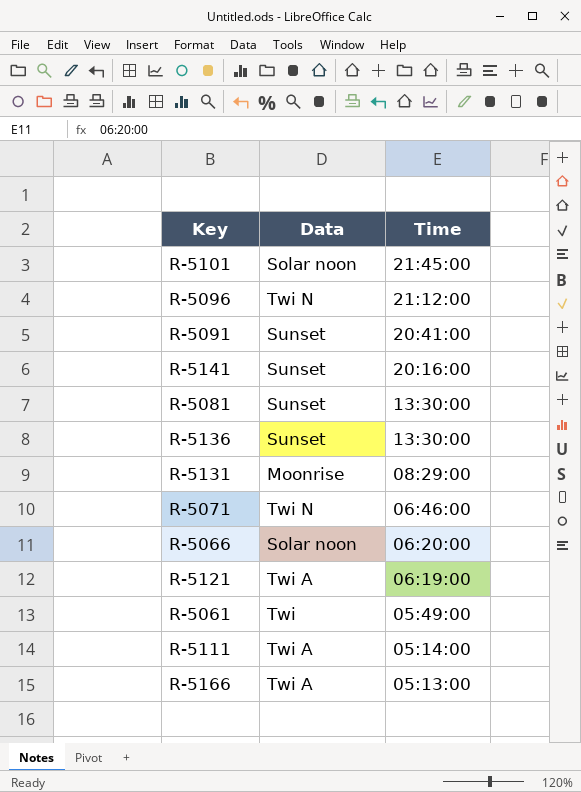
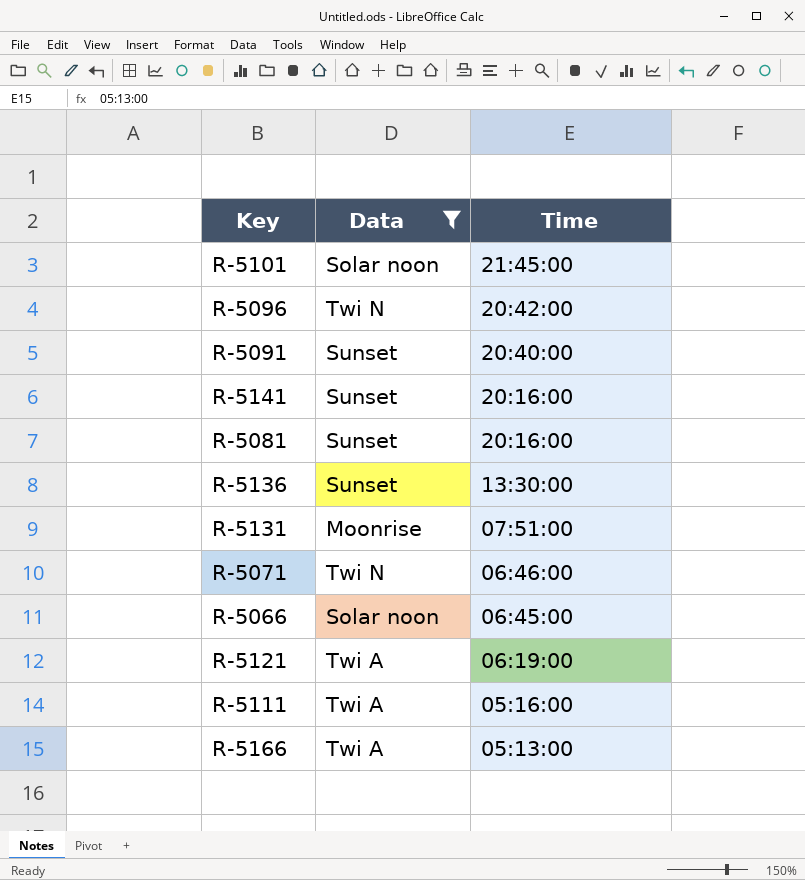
filter: none -> Data != Twi
R-5096 | Time: 21:12:00 -> 20:42:00
R-5091 | Time: 20:41:00 -> 20:40:00
R-5081 | Time: 13:30:00 -> 20:16:00
R-5131 | Time: 08:29:00 -> 07:51:00
R-5066 | Time: 06:20:00 -> 06:45:00
R-5111 | Time: 05:14:00 -> 05:16:00

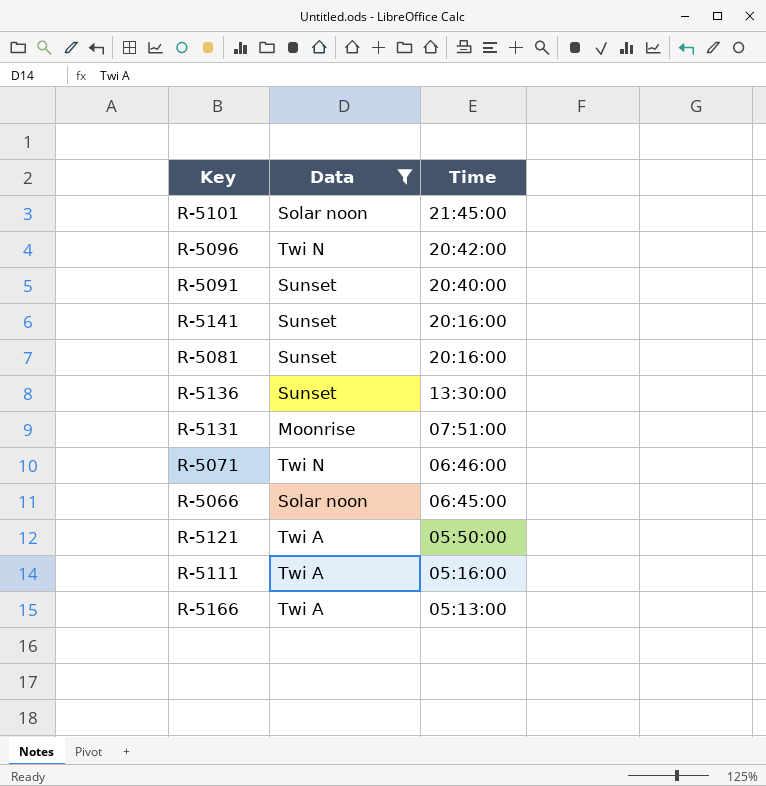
R-5121 | Time: 06:19:00 -> 05:50:00

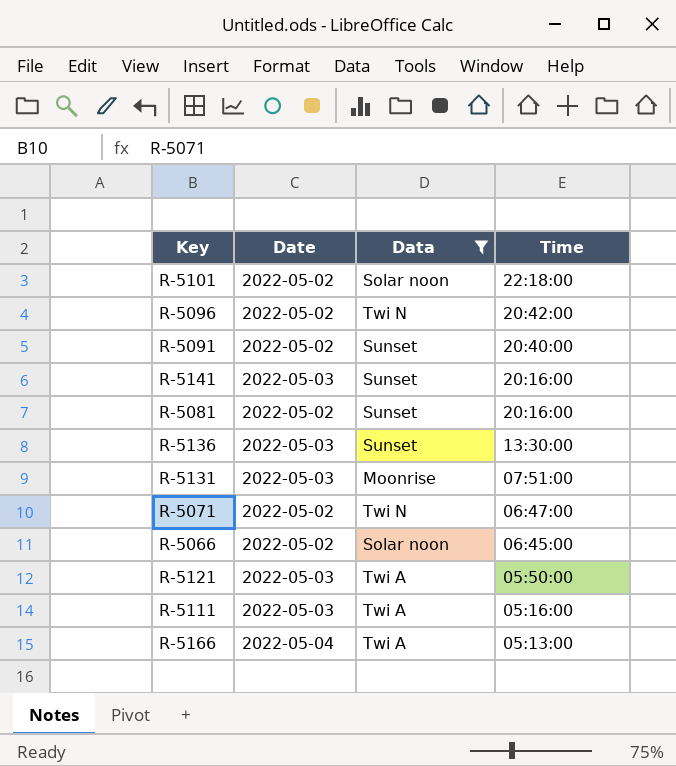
column Date | position: none -> 2
R-5101 | Time: 21:45:00 -> 22:18:00
R-5071 | Time: 06:46:00 -> 06:47:00

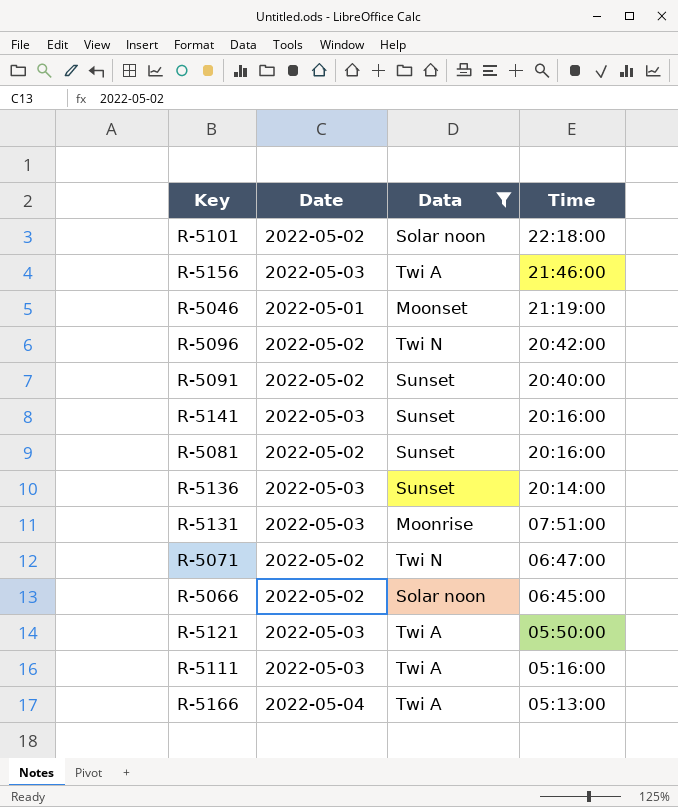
row R-5156: none -> 2022-05-03 | Twi A | 21:46:00
row R-5046: none -> 2022-05-01 | Moonset | 21:19:00
R-5136 | Time: 13:30:00 -> 20:14:00

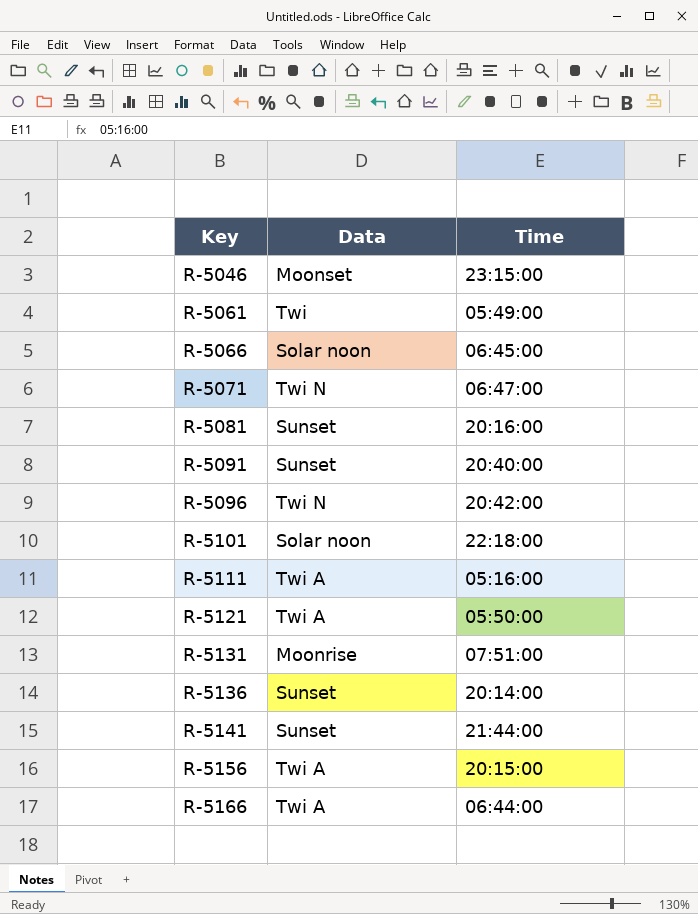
filter: Data != Twi -> none
row order: Time descending -> Key ascending
column Date | position: 2 -> none
R-5046 | Time: 21:19:00 -> 23:15:00
R-5141 | Time: 20:16:00 -> 21:44:00
R-5156 | Time: 21:46:00 -> 20:15:00
R-5166 | Time: 05:13:00 -> 06:44:00

